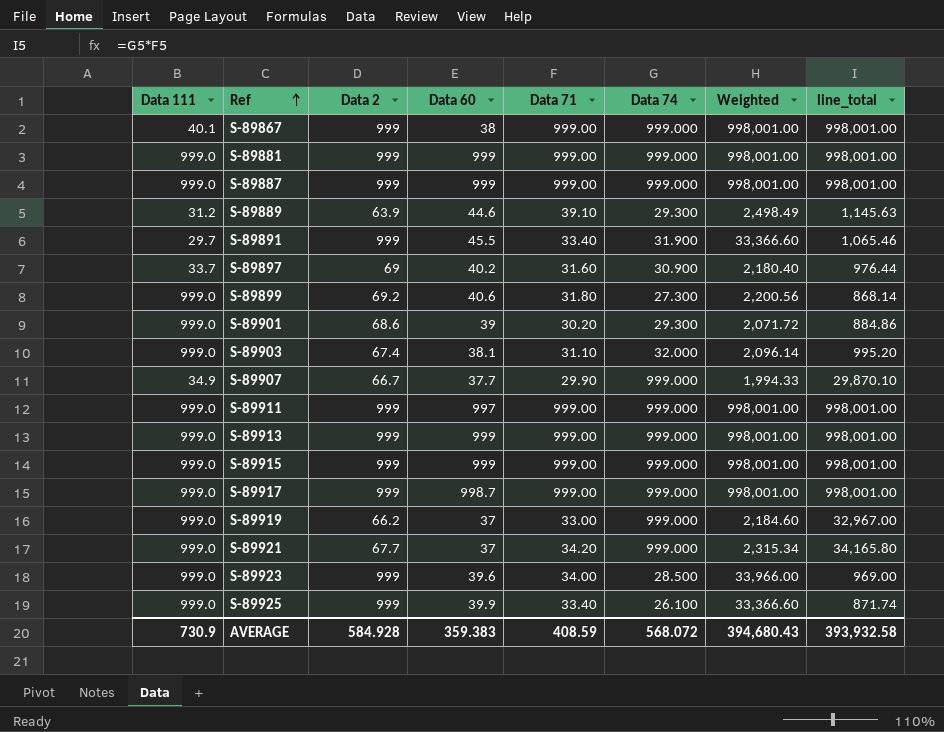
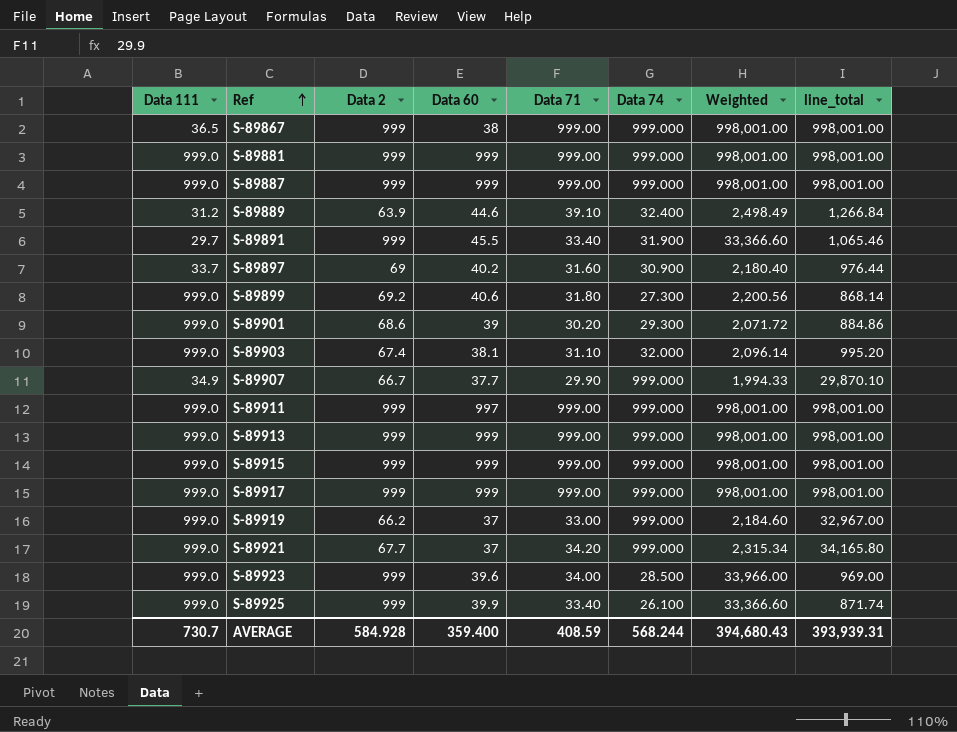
S-89867 | Data 111: 40.1 -> 36.5
S-89889 | Data 74: 29.300 -> 32.400
S-89889 | line_total: 1,145.63 -> 1,266.84
S-89917 | Data 60: 998.7 -> 999
AVERAGE | Data 111: 730.9 -> 730.7
AVERAGE | Data 60: 359.383 -> 359.400
AVERAGE | Data 74: 568.072 -> 568.244
AVERAGE | line_total: 393,932.58 -> 393,939.31

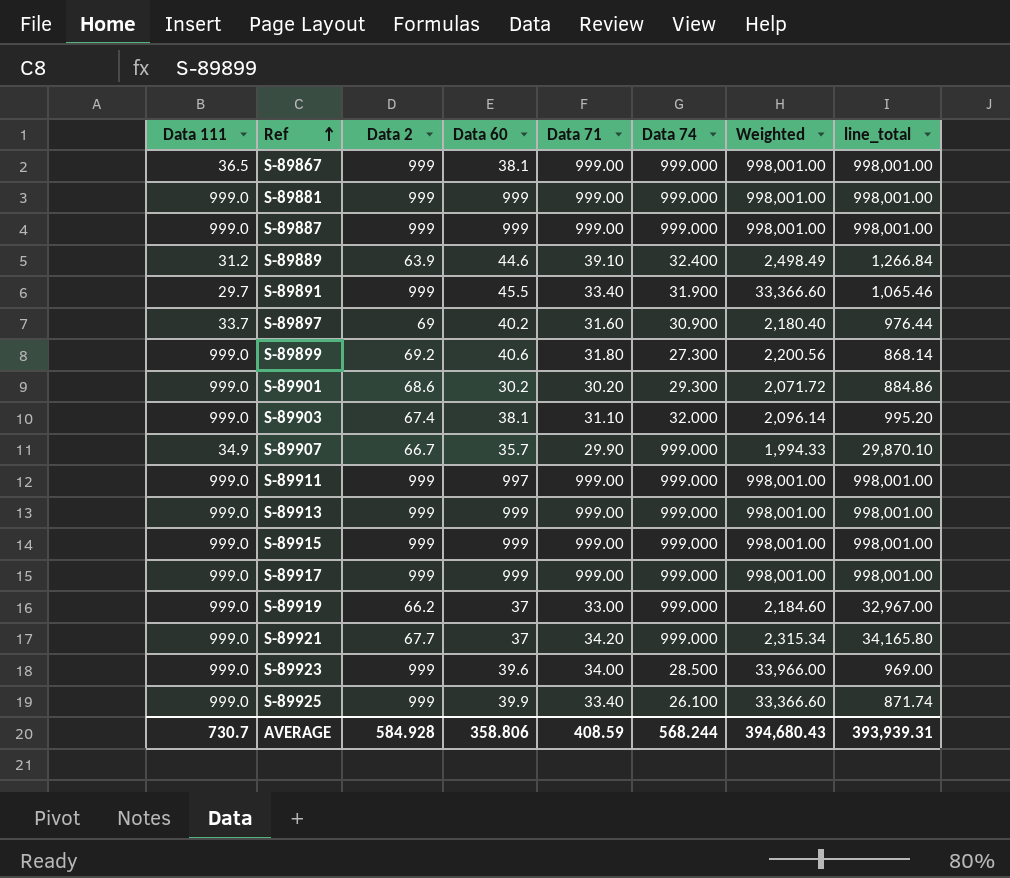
S-89867 | Data 60: 38 -> 38.1
S-89901 | Data 60: 39 -> 30.2
S-89907 | Data 60: 37.7 -> 35.7
AVERAGE | Data 60: 359.400 -> 358.806

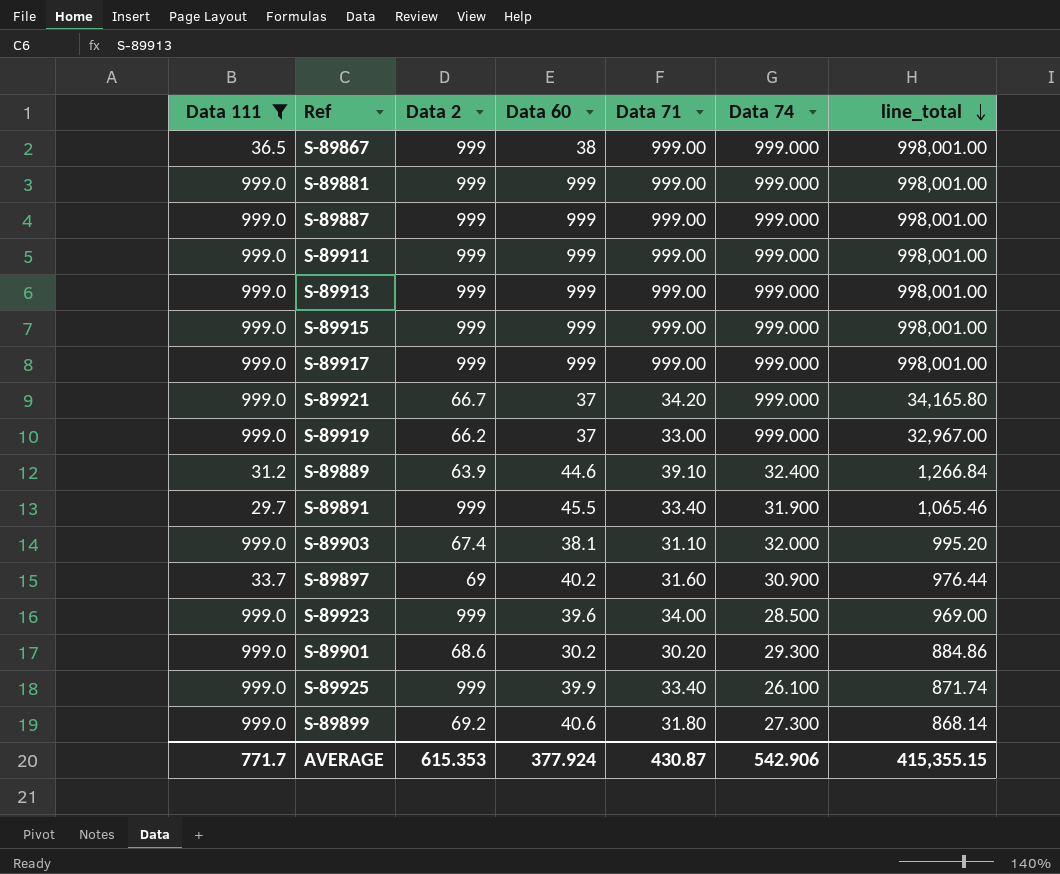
filter: none -> Data 111 != 34.9
row order: Ref ascending -> line_total descending
column Weighted | formula: [Data 2] * [Data 71] -> none
S-89867 | Data 60: 38.1 -> 38
S-89911 | Data 60: 997 -> 999
S-89921 | Data 2: 67.7 -> 66.7
AVERAGE | Data 111: 730.7 -> 771.7
AVERAGE | Data 2: 584.928 -> 615.353
AVERAGE | Data 60: 358.806 -> 377.924
AVERAGE | Data 71: 408.59 -> 430.87
AVERAGE | Data 74: 568.244 -> 542.906
AVERAGE | line_total: 393,939.31 -> 415,355.15

